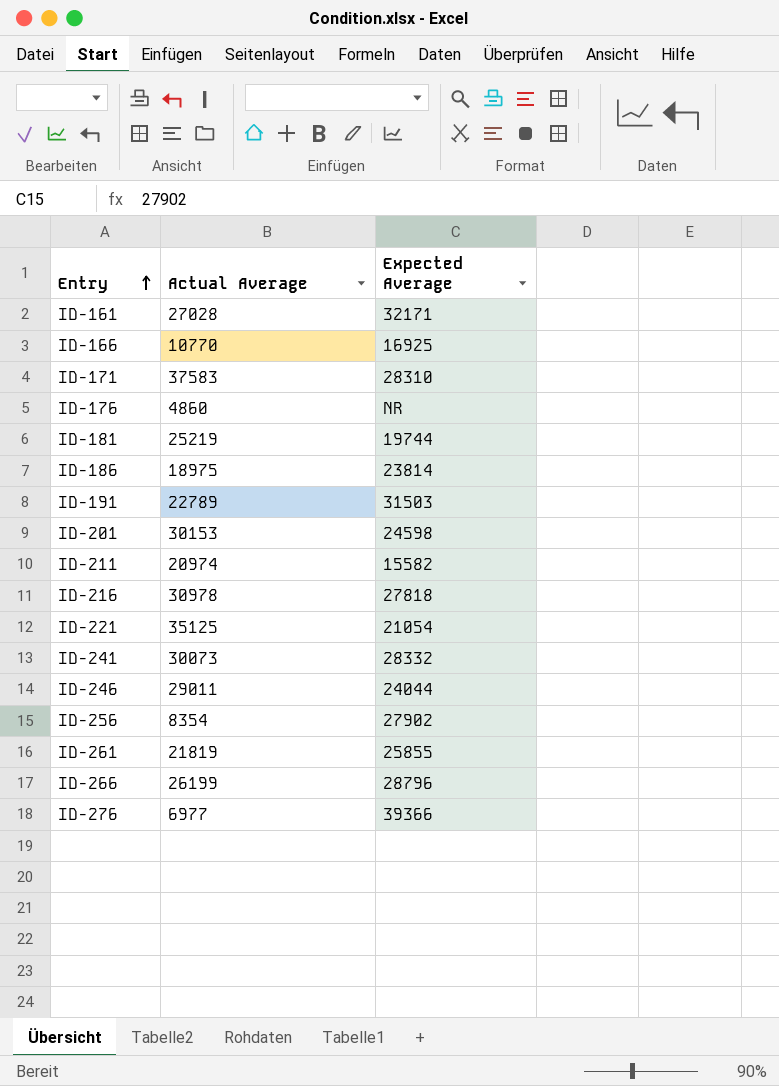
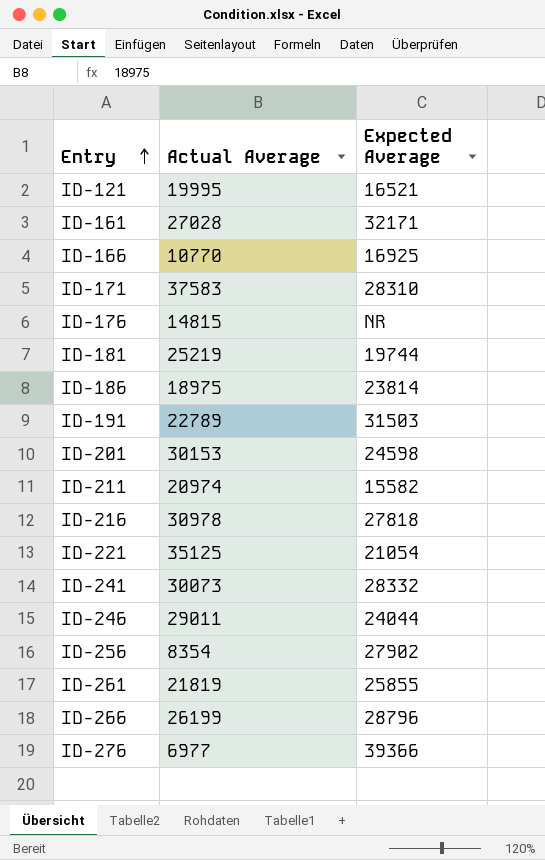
row ID-121: none -> 19995 | 16521
ID-176 | Actual Average: 4860 -> 14815

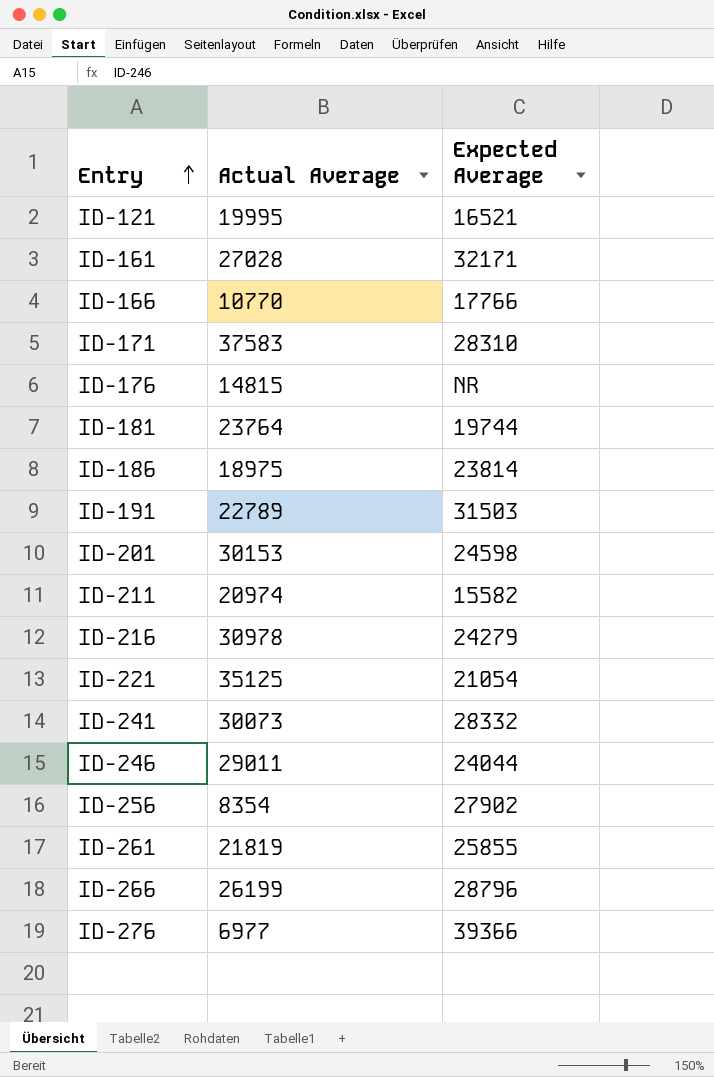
ID-166 | Expected Average: 16925 -> 17766
ID-181 | Actual Average: 25219 -> 23764
ID-216 | Expected Average: 27818 -> 24279

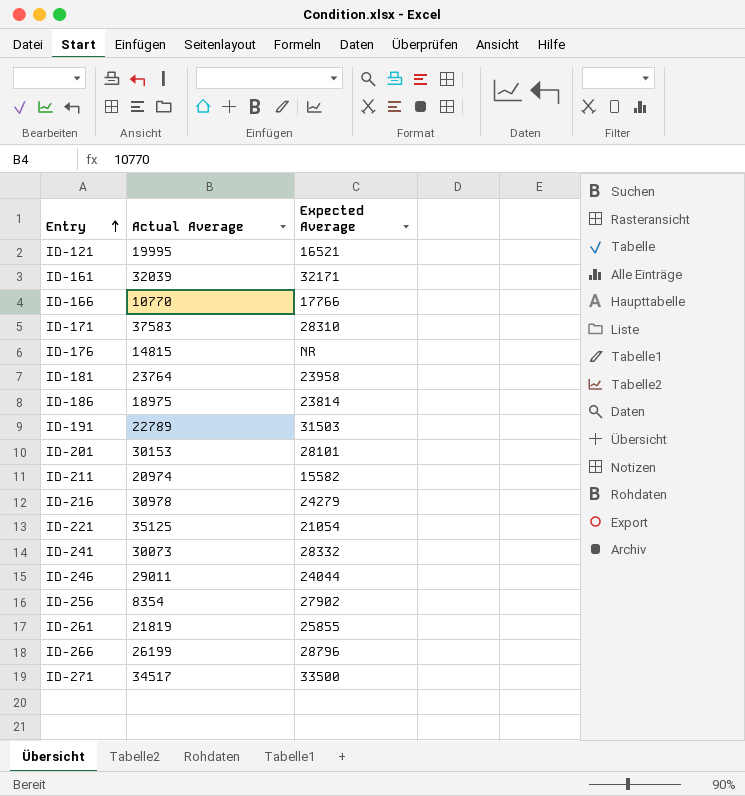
row ID-276: 6977 | 39366 -> none
ID-161 | Actual Average: 27028 -> 32039
ID-181 | Expected Average: 19744 -> 23958
ID-201 | Expected Average: 24598 -> 28101
row ID-271: none -> 34517 | 33500

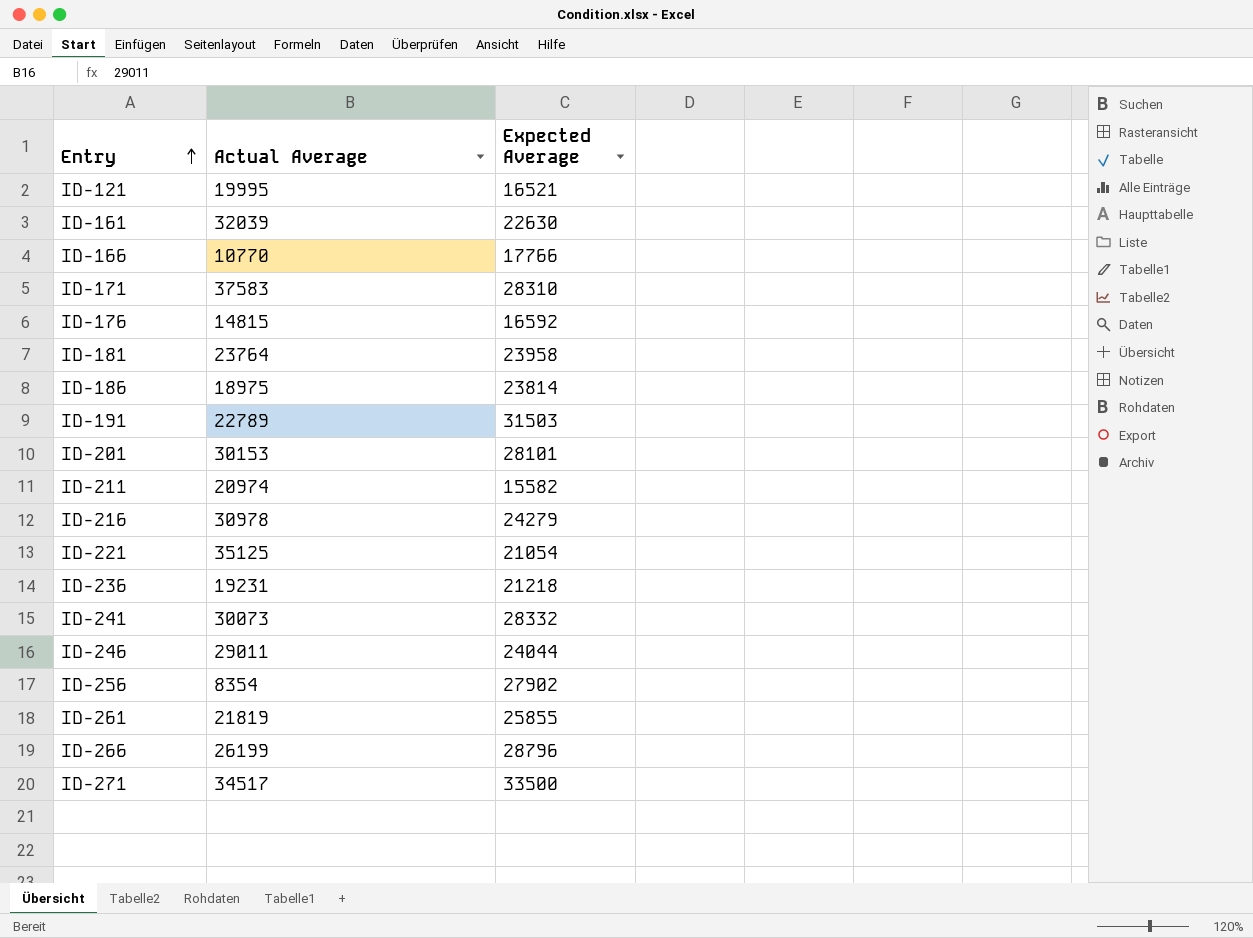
ID-161 | Expected Average: 32171 -> 22630
ID-176 | Expected Average: NR -> 16592
row ID-236: none -> 19231 | 21218

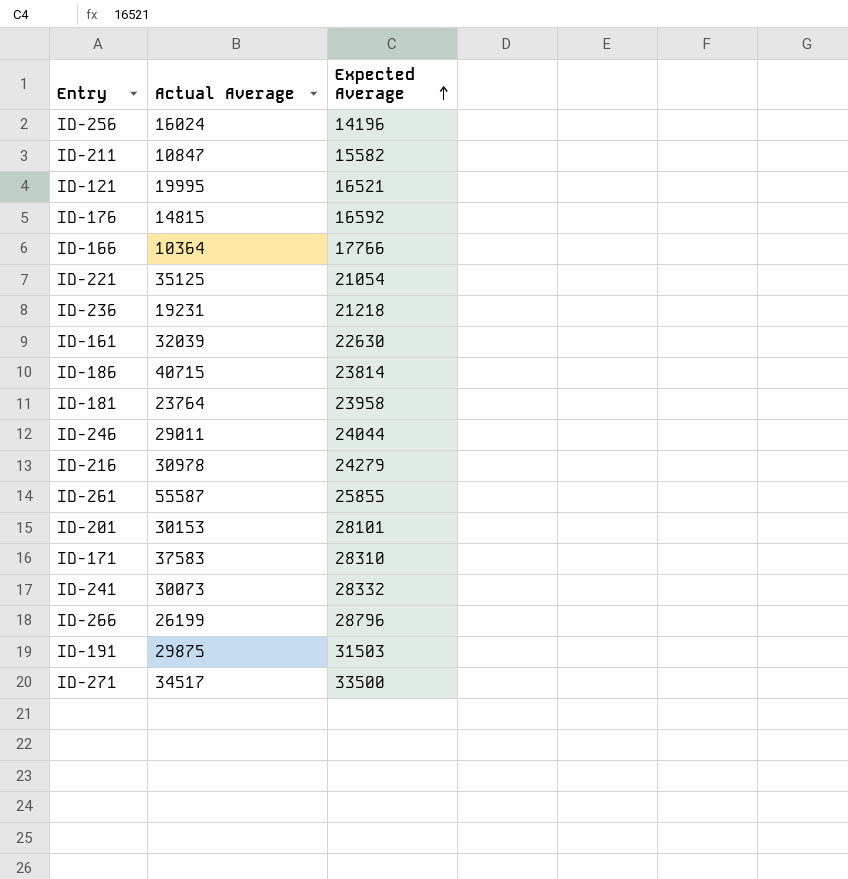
row order: Entry ascending -> Expected Average ascending
ID-256 | Actual Average: 8354 -> 16024
ID-256 | Expected Average: 27902 -> 14196
ID-211 | Actual Average: 20974 -> 10847
ID-166 | Actual Average: 10770 -> 10364
ID-186 | Actual Average: 18975 -> 40715
ID-261 | Actual Average: 21819 -> 55587
ID-191 | Actual Average: 22789 -> 29875

